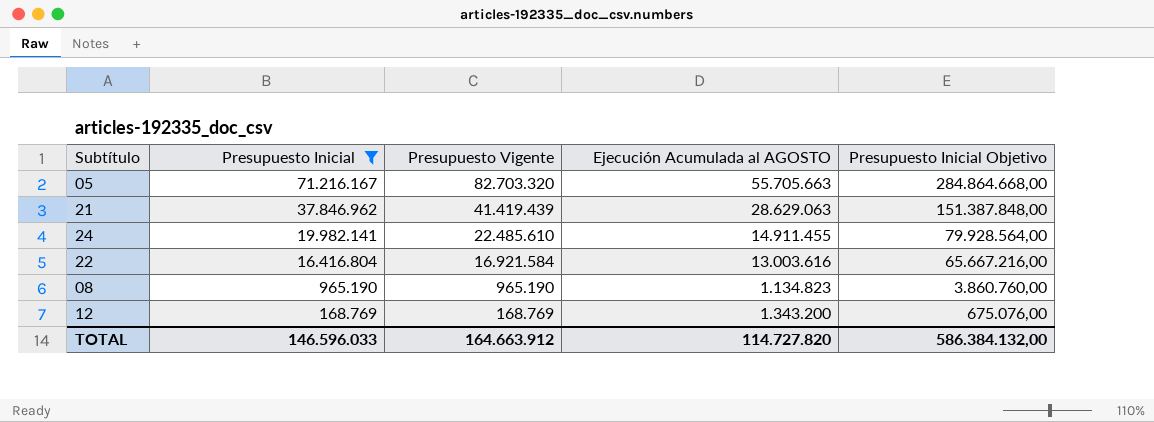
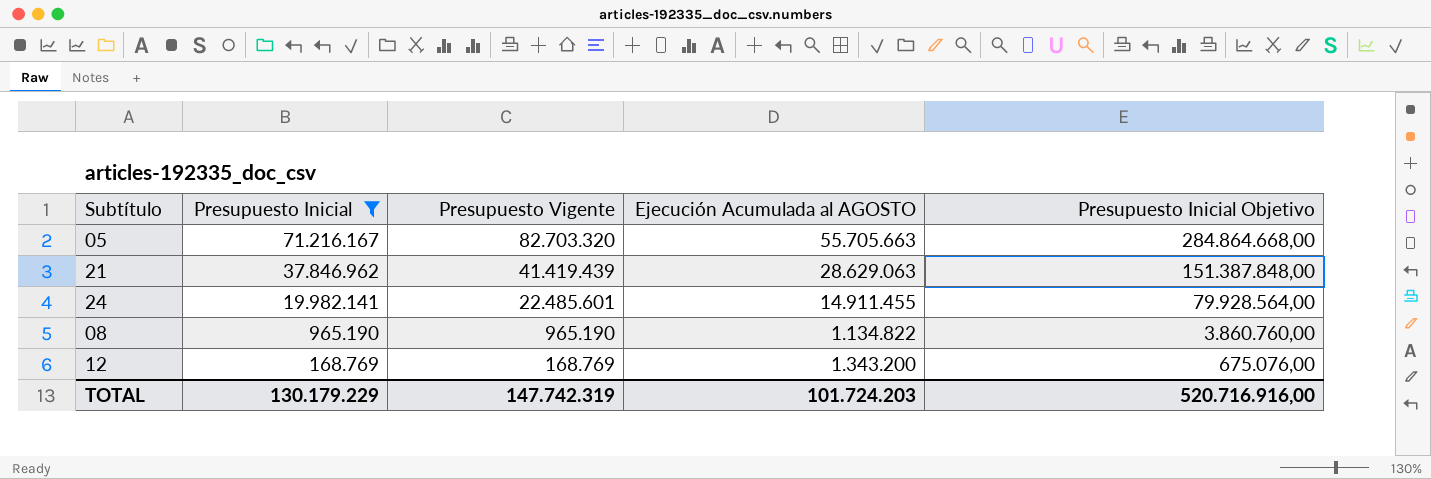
row 22: 16.416.804 | 16.921.584 | 13.003.616 | 65.667.216,00 -> none
24 | Presupuesto Vigente: 22.485.610 -> 22.485.601
08 | Ejecución Acumulada al AGOSTO: 1.134.823 -> 1.134.822
TOTAL | Presupuesto Inicial: 146.596.033 -> 130.179.229
TOTAL | Presupuesto Vigente: 164.663.912 -> 147.742.319
TOTAL | Ejecución Acumulada al AGOSTO: 114.727.820 -> 101.724.203
TOTAL | Presupuesto Inicial Objetivo: 586.384.132,00 -> 520.716.916,00

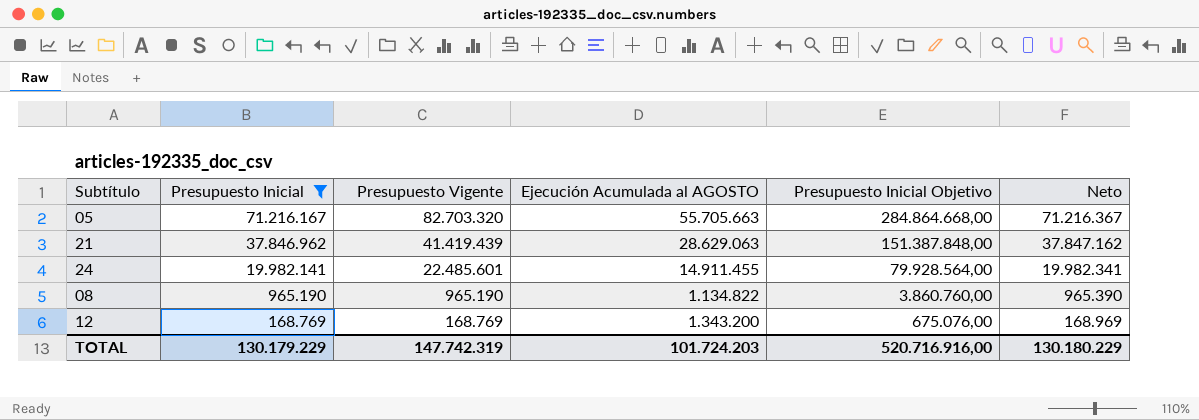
column Neto | formula: none -> [Presupuesto Inicial] + 200

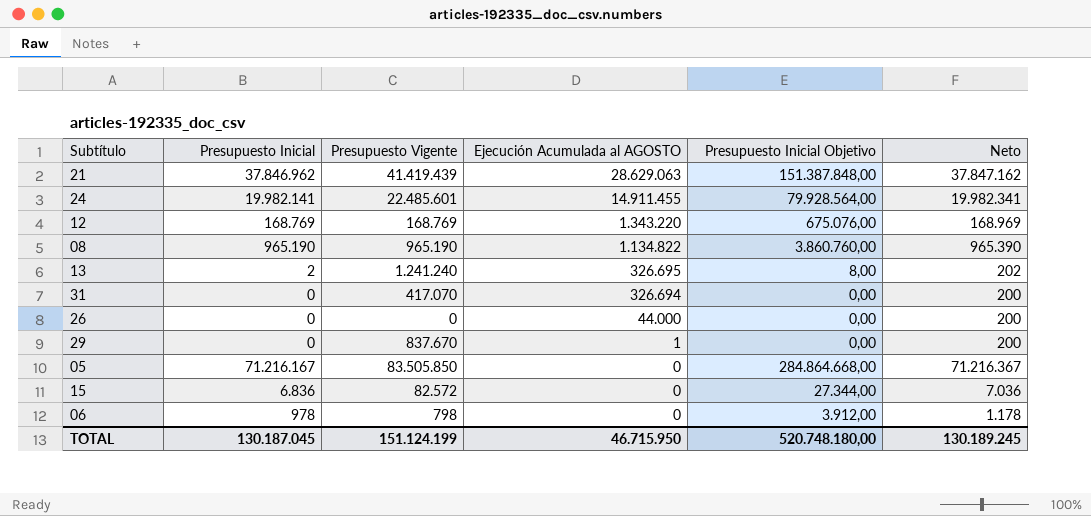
filter: Presupuesto Inicial >= 168.769 -> none
row order: Presupuesto Inicial descending -> Ejecución Acumulada al AGOSTO descending
12 | Ejecución Acumulada al AGOSTO: 1.343.200 -> 1.343.220
05 | Presupuesto Vigente: 82.703.320 -> 83.505.850
05 | Ejecución Acumulada al AGOSTO: 55.705.663 -> 0
TOTAL | Presupuesto Inicial: 130.179.229 -> 130.187.045
TOTAL | Presupuesto Vigente: 147.742.319 -> 151.124.199
TOTAL | Ejecución Acumulada al AGOSTO: 101.724.203 -> 46.715.950
TOTAL | Presupuesto Inicial Objetivo: 520.716.916,00 -> 520.748.180,00
TOTAL | Neto: 130.180.229 -> 130.189.245

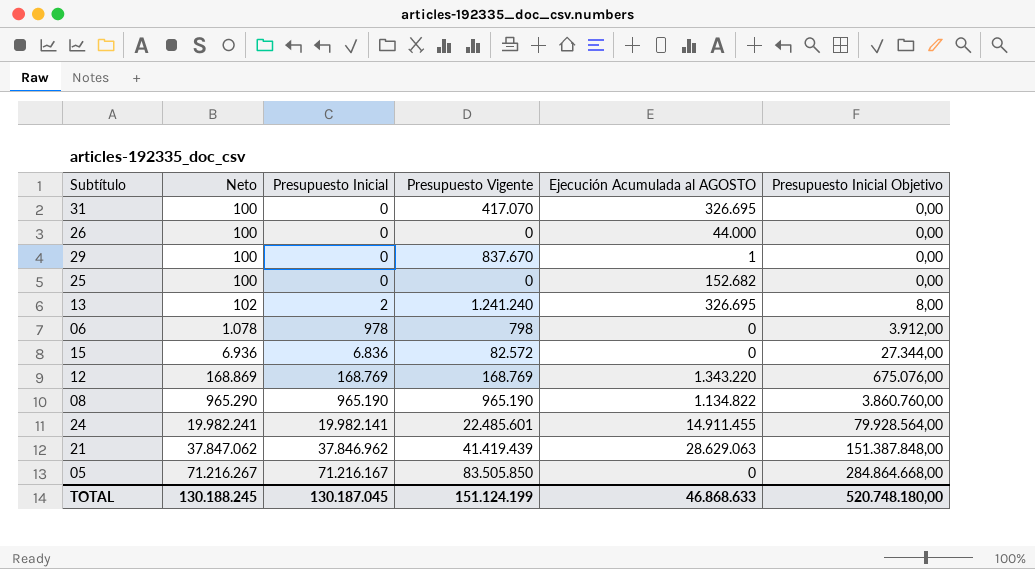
row order: Ejecución Acumulada al AGOSTO descending -> Neto ascending
column Neto | formula: [Presupuesto Inicial] + 200 -> [Presupuesto Inicial] + 100
column Neto | position: 6 -> 2
31 | Ejecución Acumulada al AGOSTO: 326.694 -> 326.695
row 25: none -> 100 | 0 | 0 | 152.682 | 0,00
TOTAL | Neto: 130.189.245 -> 130.188.245
TOTAL | Ejecución Acumulada al AGOSTO: 46.715.950 -> 46.868.633

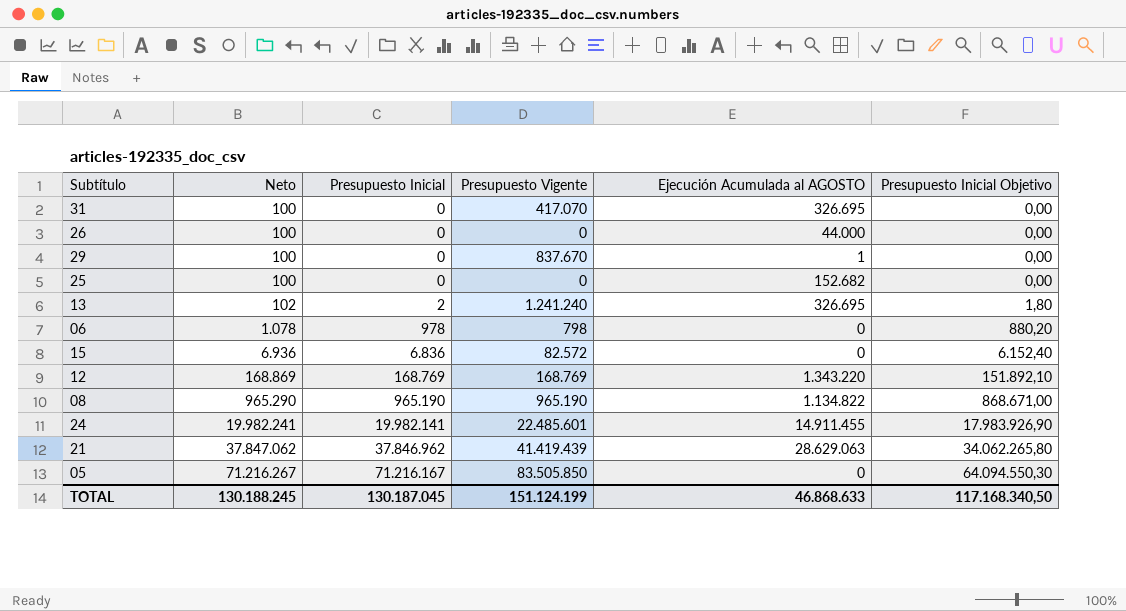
column Presupuesto Inicial Objetivo | formula: [Presupuesto Inicial] * 4 -> [Presupuesto Inicial] * 0,9
TOTAL | Presupuesto Inicial Objetivo: 520.748.180,00 -> 117.168.340,50

